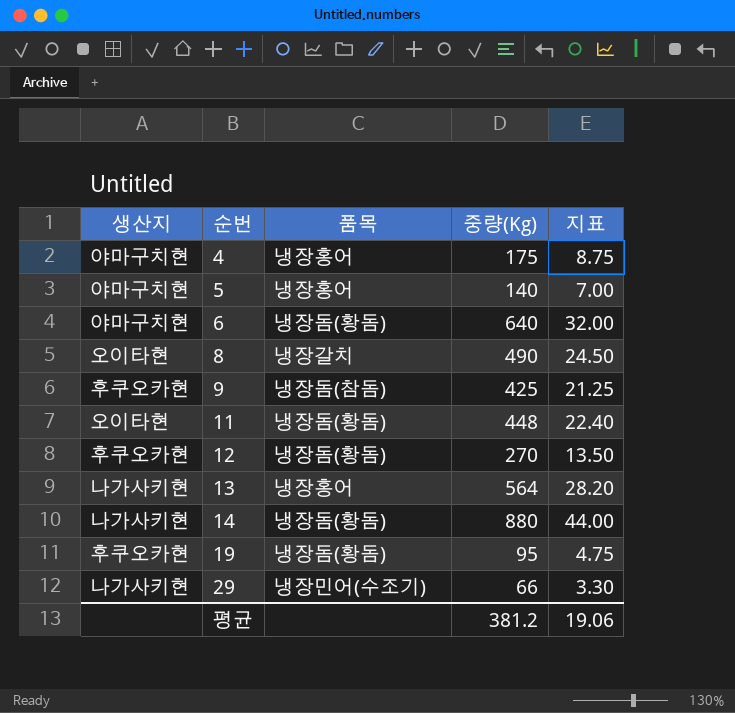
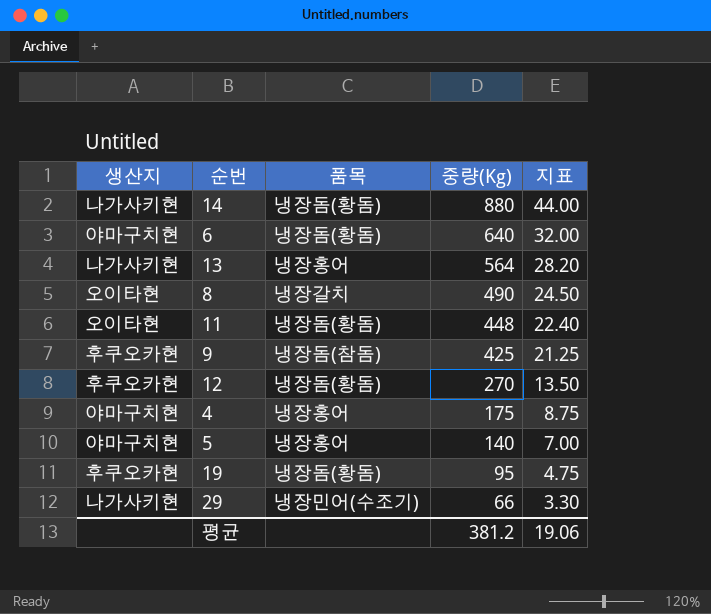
row order: 순번 ascending -> 중량(Kg) descending

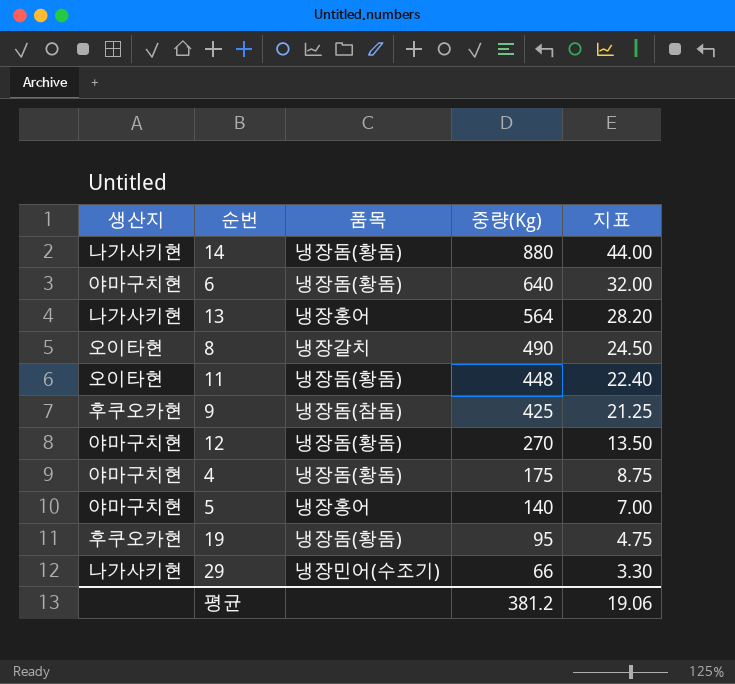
12 | 생산지: 후쿠오카현 -> 야마구치현
4 | 품목: 냉장홍어 -> 냉장돔(황돔)

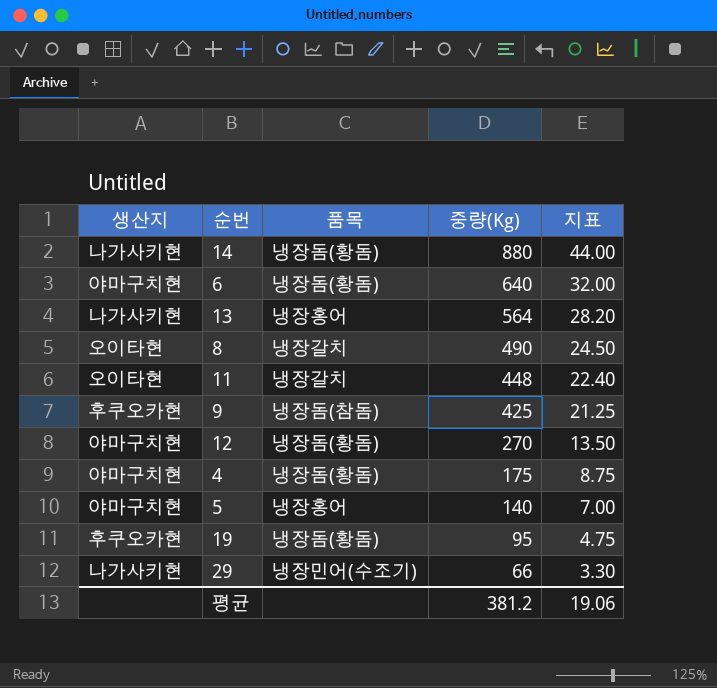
11 | 품목: 냉장돔(황돔) -> 냉장갈치

